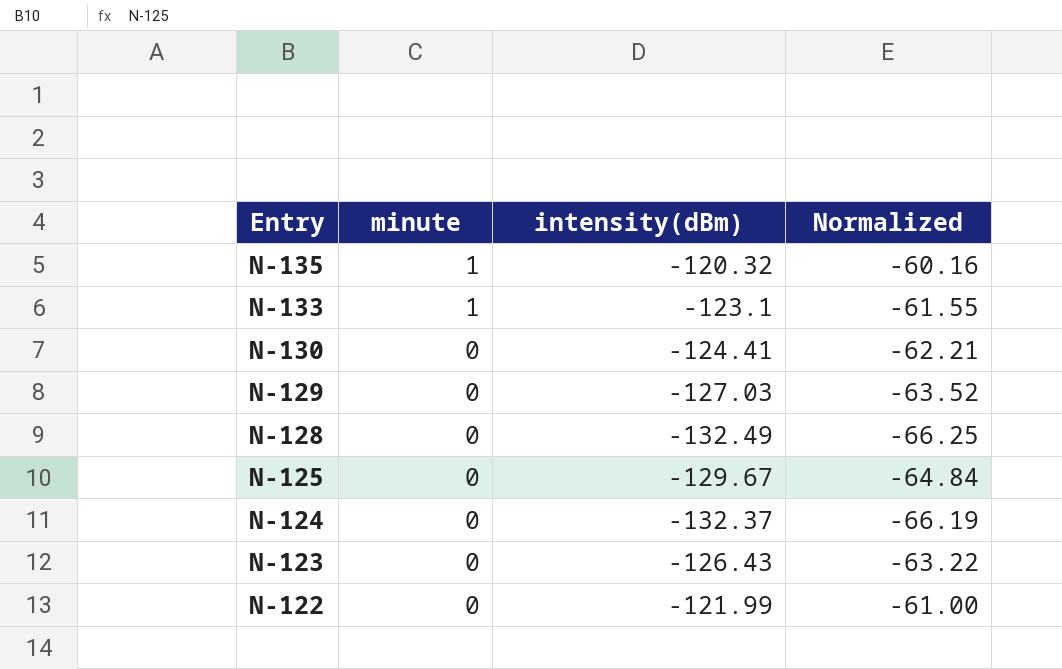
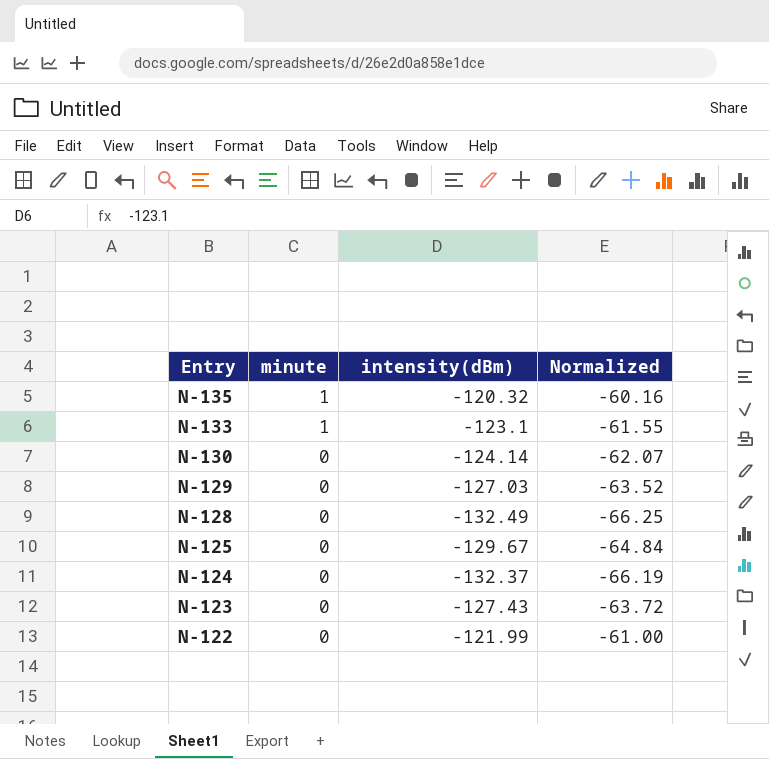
N-130 | intensity(dBm): -124.41 -> -124.14
N-130 | Normalized: -62.21 -> -62.07
N-123 | intensity(dBm): -126.43 -> -127.43
N-123 | Normalized: -63.22 -> -63.72

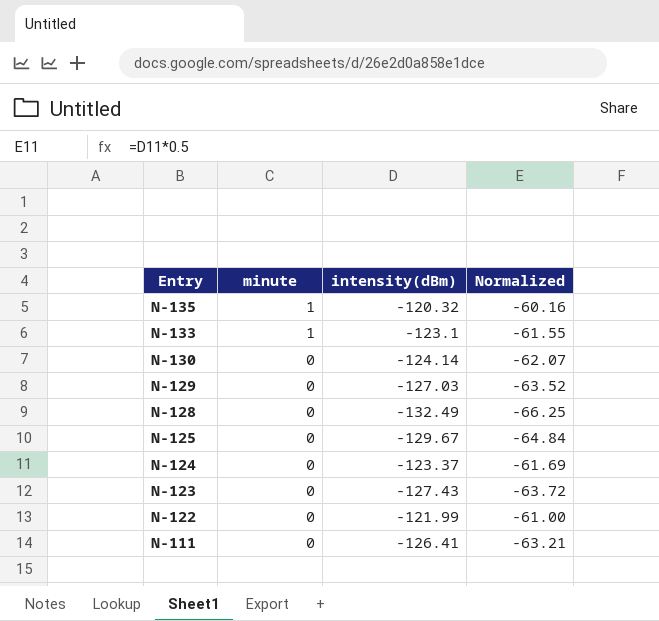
N-124 | intensity(dBm): -132.37 -> -123.37
N-124 | Normalized: -66.19 -> -61.69
row N-111: none -> 0 | -126.41 | -63.21

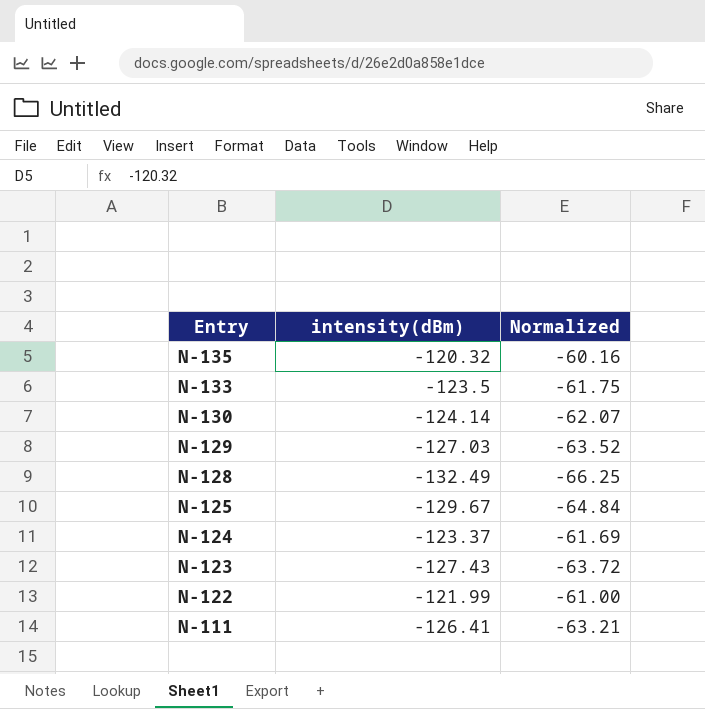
column minute | position: 2 -> none
N-133 | intensity(dBm): -123.1 -> -123.5
N-133 | Normalized: -61.55 -> -61.75

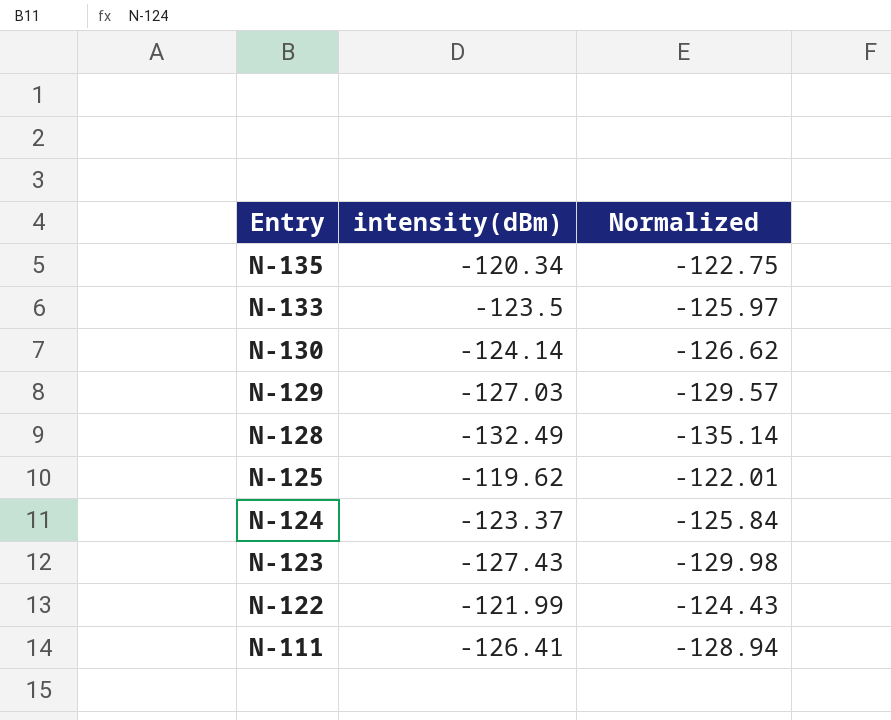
column Normalized | formula: [intensity(dBm)] * 0.5 -> [intensity(dBm)] * 1.02
N-135 | intensity(dBm): -120.32 -> -120.34
N-125 | intensity(dBm): -129.67 -> -119.62

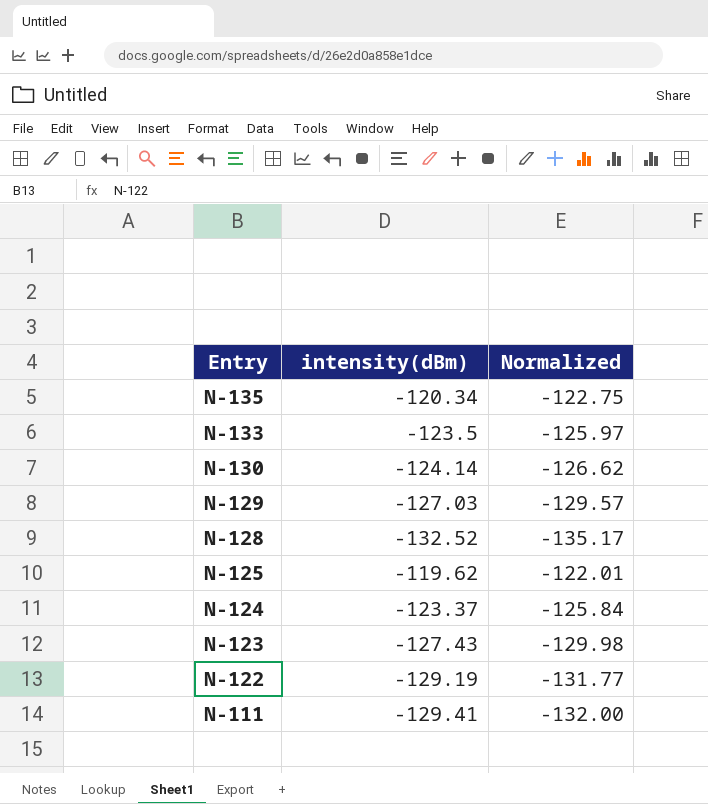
N-128 | intensity(dBm): -132.49 -> -132.52
N-128 | Normalized: -135.14 -> -135.17
N-122 | intensity(dBm): -121.99 -> -129.19
N-122 | Normalized: -124.43 -> -131.77
N-111 | intensity(dBm): -126.41 -> -129.41
N-111 | Normalized: -128.94 -> -132.00

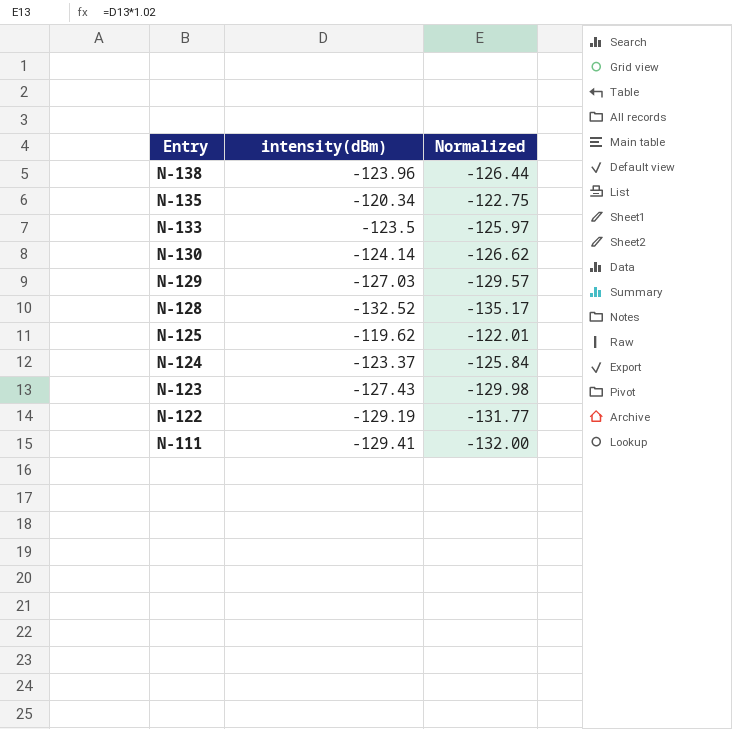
row N-138: none -> -123.96 | -126.44

